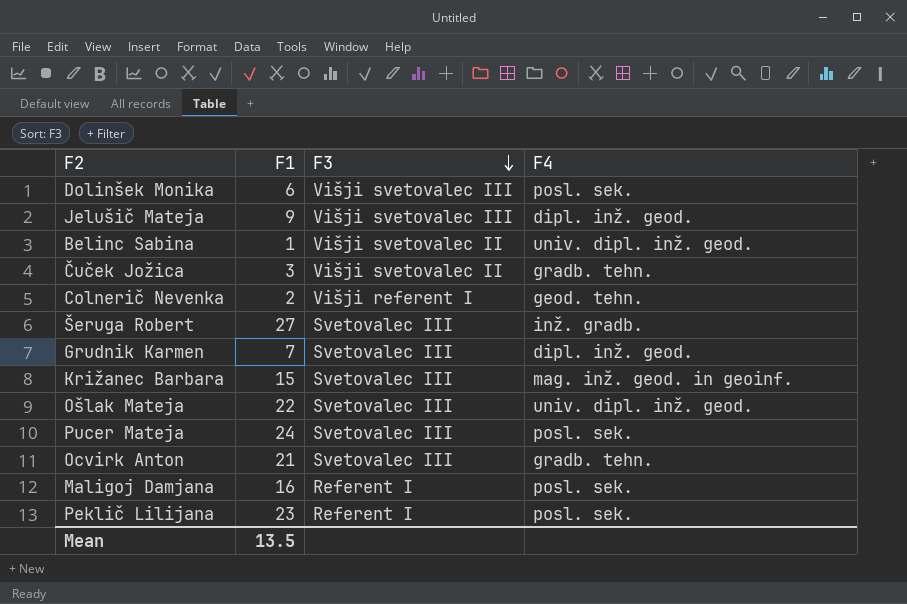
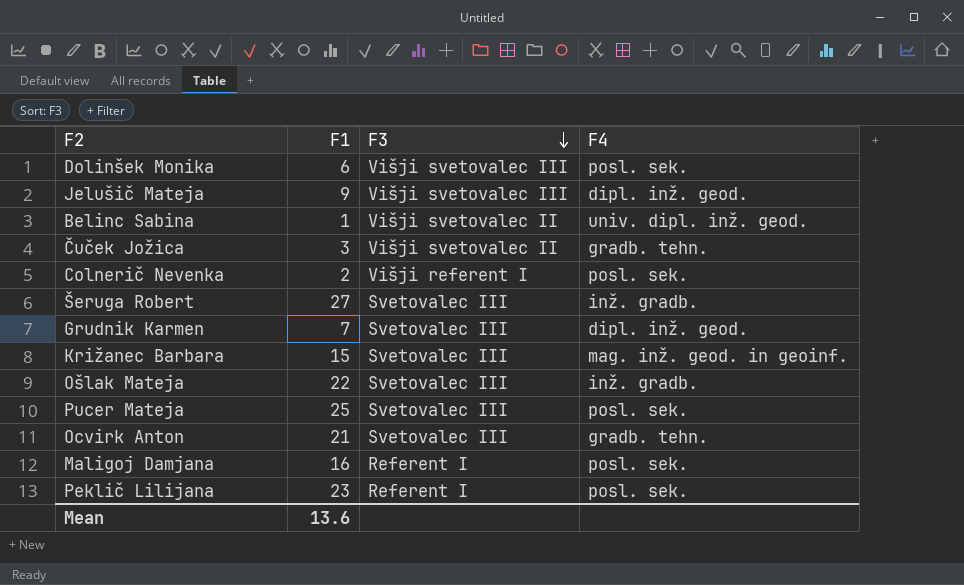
Colnerič Nevenka | F4: geod. tehn. -> posl. sek.
Ošlak Mateja | F4: univ. dipl. inž. geod. -> inž. gradb.
Pucer Mateja | F1: 24 -> 25
Mean | F1: 13.5 -> 13.6

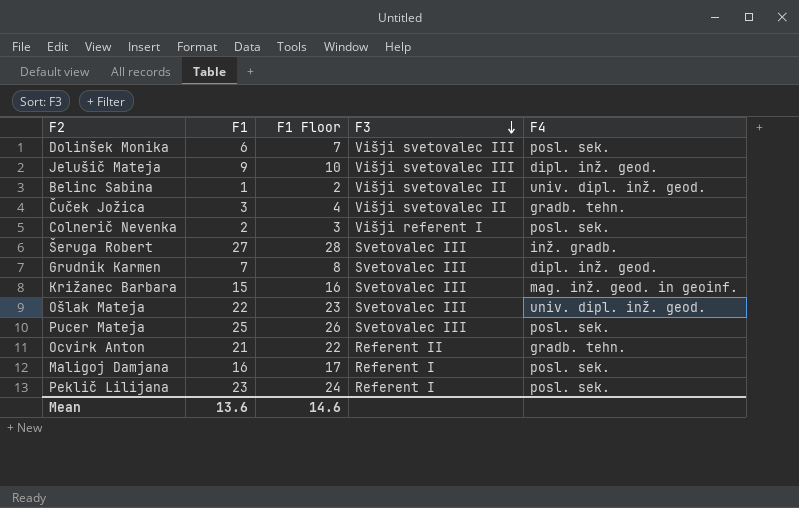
column F1 Floor | formula: none -> [F1] + 1
Ošlak Mateja | F4: inž. gradb. -> univ. dipl. inž. geod.
Ocvirk Anton | F3: Svetovalec III -> Referent II

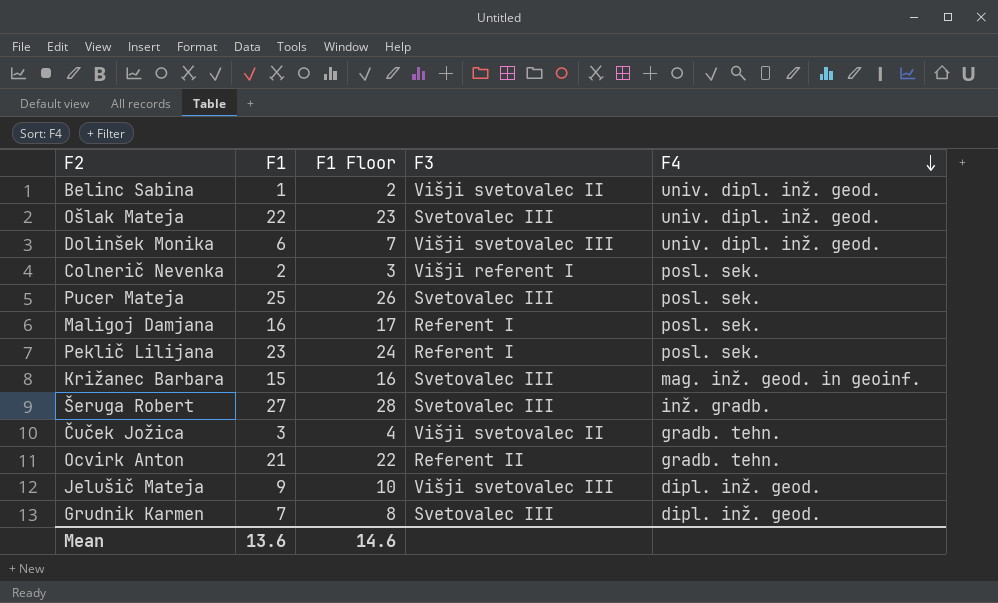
row order: F3 descending -> F4 descending
Dolinšek Monika | F4: posl. sek. -> univ. dipl. inž. geod.

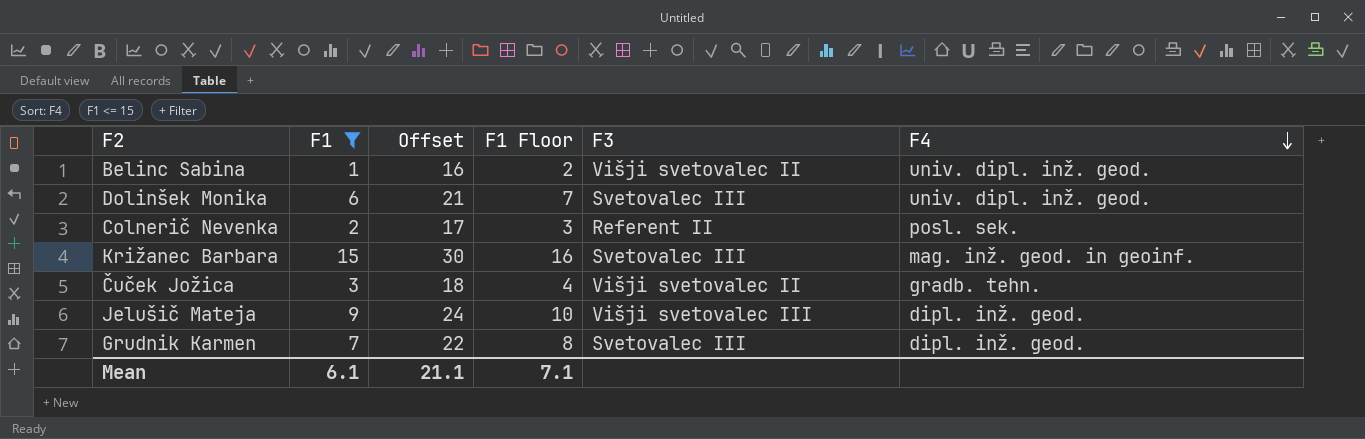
filter: none -> F1 <= 15
column Offset | formula: none -> [F1] + 15
Dolinšek Monika | F3: Višji svetovalec III -> Svetovalec III
Colnerič Nevenka | F3: Višji referent I -> Referent II
Mean | F1: 13.6 -> 6.1
Mean | F1 Floor: 14.6 -> 7.1

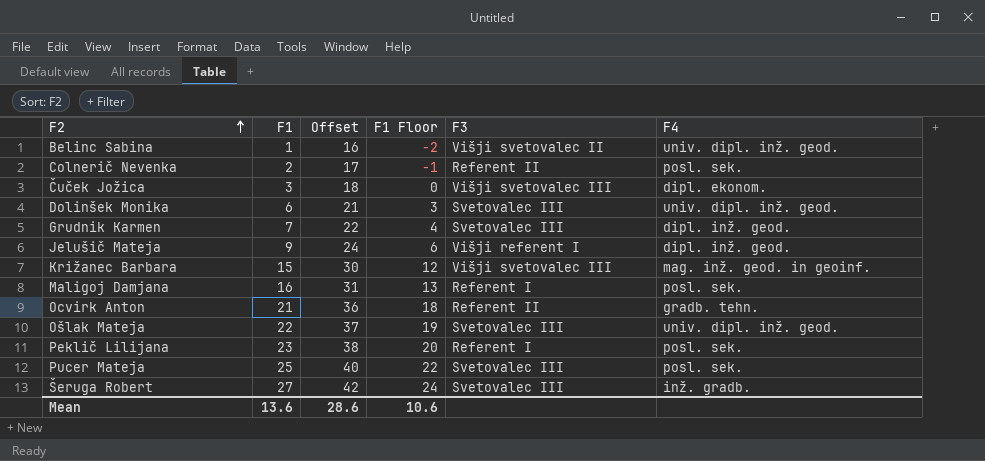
filter: F1 <= 15 -> none
row order: F4 descending -> F2 ascending
column F1 Floor | formula: [F1] + 1 -> [F1] - 3
Čuček Jožica | F3: Višji svetovalec II -> Višji svetovalec III
Čuček Jožica | F4: gradb. tehn. -> dipl. ekonom.
Jelušič Mateja | F3: Višji svetovalec III -> Višji referent I
Križanec Barbara | F3: Svetovalec III -> Višji svetovalec III
Mean | F1: 6.1 -> 13.6
Mean | Offset: 21.1 -> 28.6
Mean | F1 Floor: 7.1 -> 10.6

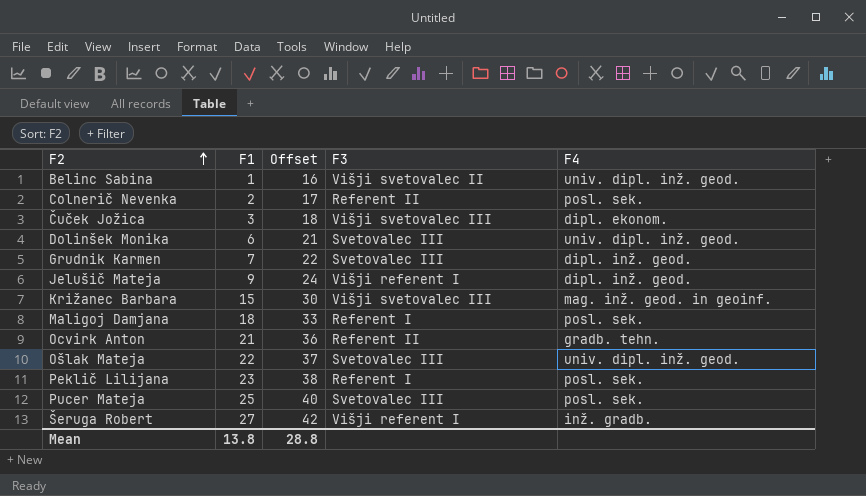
column F1 Floor | formula: [F1] - 3 -> none
Maligoj Damjana | F1: 16 -> 18
Maligoj Damjana | Offset: 31 -> 33
Šeruga Robert | F3: Svetovalec III -> Višji referent I
Mean | F1: 13.6 -> 13.8
Mean | Offset: 28.6 -> 28.8

